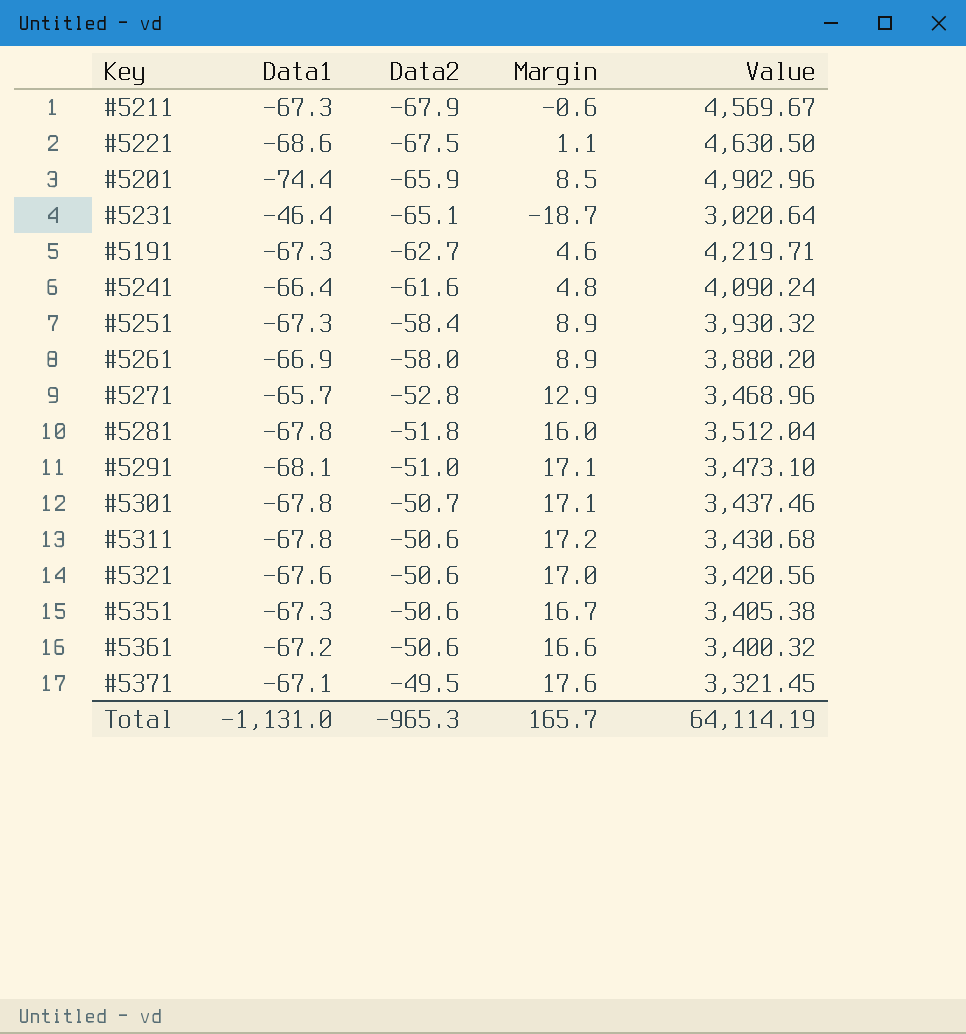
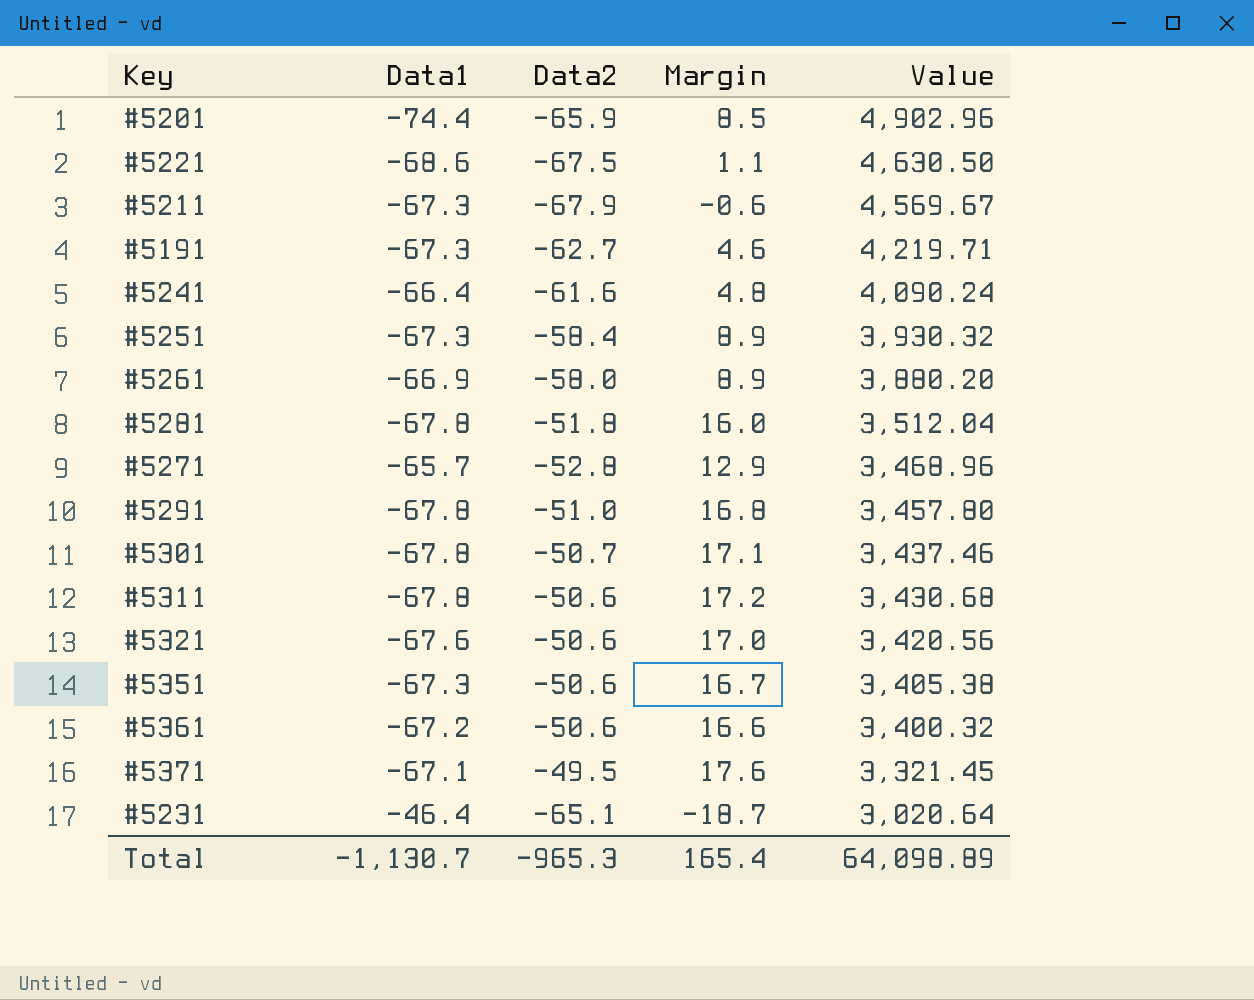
row order: Data2 ascending -> Value descending
#5291 | Data1: -68.1 -> -67.8
#5291 | Margin: 17.1 -> 16.8
#5291 | Value: 3,473.10 -> 3,457.80
Total | Data1: -1,131.0 -> -1,130.7
Total | Margin: 165.7 -> 165.4
Total | Value: 64,114.19 -> 64,098.89

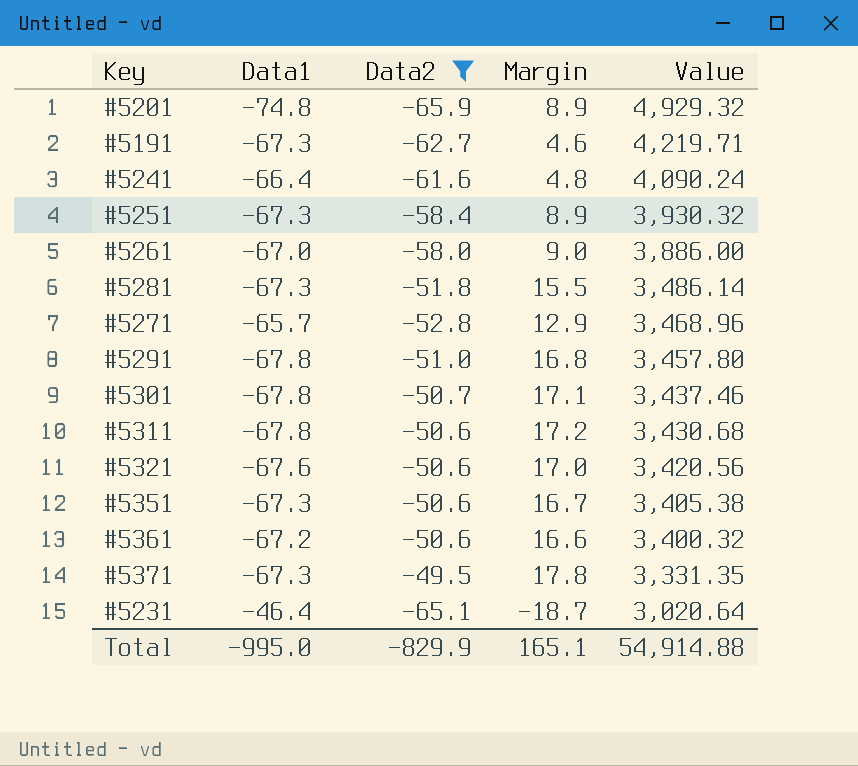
filter: none -> Data2 >= -65.9
#5201 | Data1: -74.4 -> -74.8
#5201 | Margin: 8.5 -> 8.9
#5201 | Value: 4,902.96 -> 4,929.32
#5261 | Data1: -66.9 -> -67.0
#5261 | Margin: 8.9 -> 9.0
#5261 | Value: 3,880.20 -> 3,886.00
#5281 | Data1: -67.8 -> -67.3
#5281 | Margin: 16.0 -> 15.5
#5281 | Value: 3,512.04 -> 3,486.14
#5371 | Data1: -67.1 -> -67.3
#5371 | Margin: 17.6 -> 17.8
#5371 | Value: 3,321.45 -> 3,331.35
Total | Data1: -1,130.7 -> -995.0
Total | Data2: -965.3 -> -829.9
Total | Margin: 165.4 -> 165.1
Total | Value: 64,098.89 -> 54,914.88

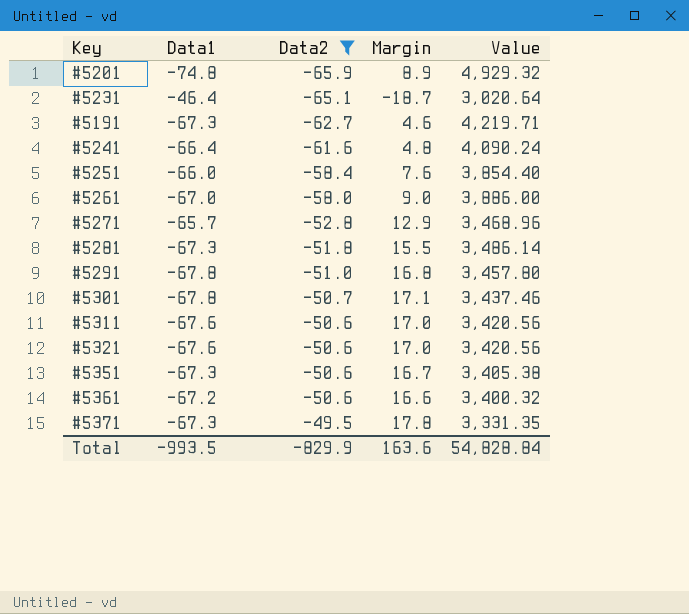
row order: Value descending -> Data2 ascending
#5251 | Data1: -67.3 -> -66.0
#5251 | Margin: 8.9 -> 7.6
#5251 | Value: 3,930.32 -> 3,854.40
#5311 | Data1: -67.8 -> -67.6
#5311 | Margin: 17.2 -> 17.0
#5311 | Value: 3,430.68 -> 3,420.56
Total | Data1: -995.0 -> -993.5
Total | Margin: 165.1 -> 163.6
Total | Value: 54,914.88 -> 54,828.84

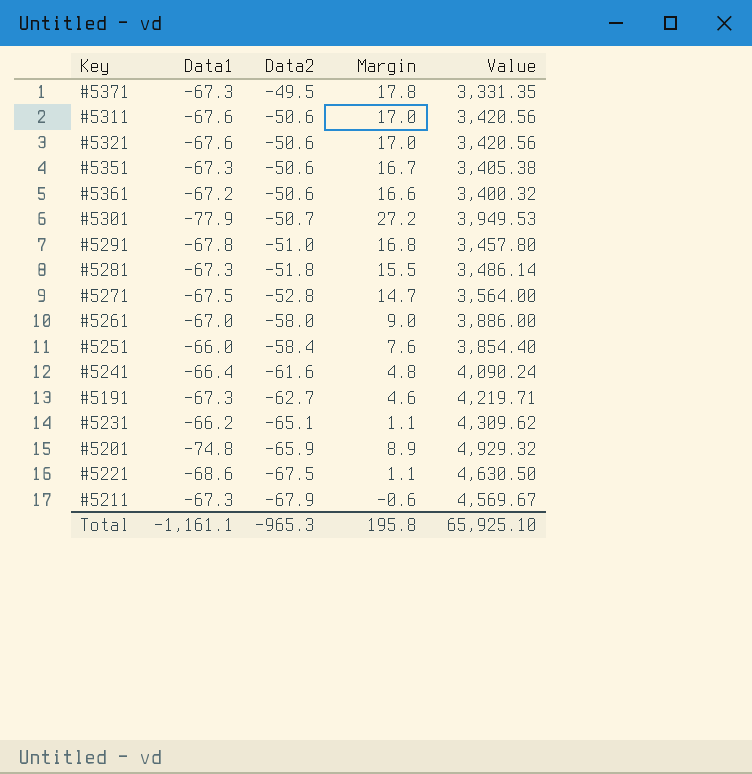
filter: Data2 >= -65.9 -> none
row order: Data2 ascending -> Data2 descending
#5301 | Data1: -67.8 -> -77.9
#5301 | Margin: 17.1 -> 27.2
#5301 | Value: 3,437.46 -> 3,949.53
#5271 | Data1: -65.7 -> -67.5
#5271 | Margin: 12.9 -> 14.7
#5271 | Value: 3,468.96 -> 3,564.00
#5231 | Data1: -46.4 -> -66.2
#5231 | Margin: -18.7 -> 1.1
#5231 | Value: 3,020.64 -> 4,309.62
Total | Data1: -993.5 -> -1,161.1
Total | Data2: -829.9 -> -965.3
Total | Margin: 163.6 -> 195.8
Total | Value: 54,828.84 -> 65,925.10

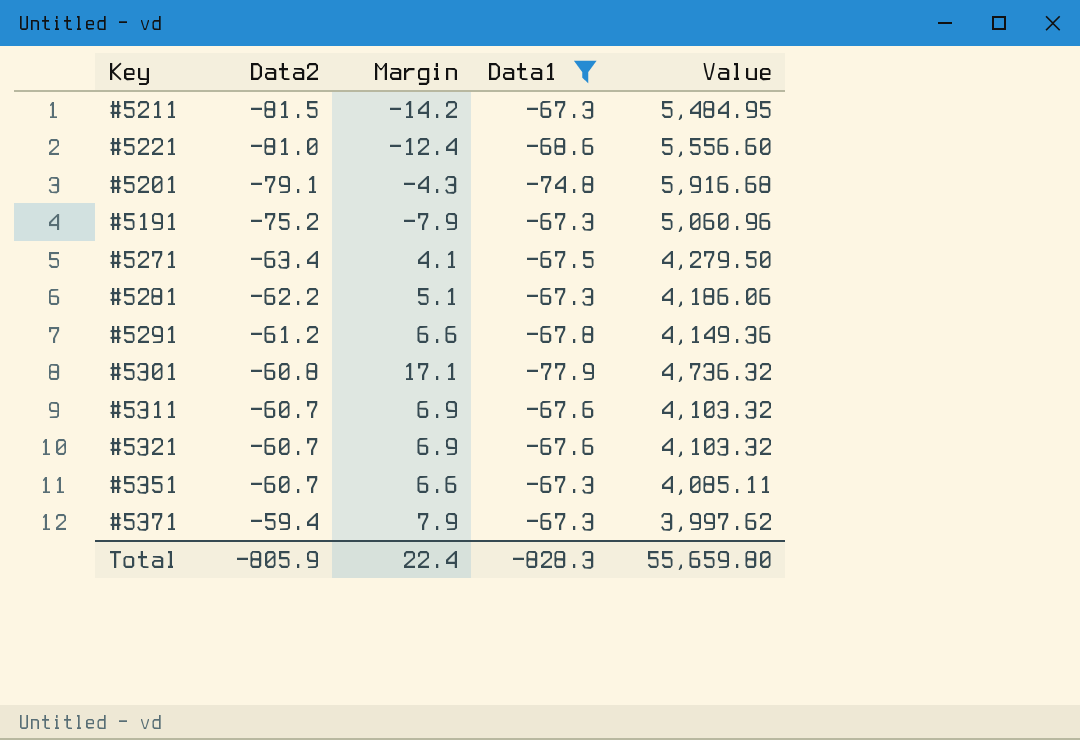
filter: none -> Data1 <= -67.3
row order: Data2 descending -> Data2 ascending
column Data1 | position: 2 -> 4
#5211 | Data2: -67.9 -> -81.5
#5211 | Margin: -0.6 -> -14.2
#5211 | Value: 4,569.67 -> 5,484.95
#5221 | Data2: -67.5 -> -81.0
#5221 | Margin: 1.1 -> -12.4
#5221 | Value: 4,630.50 -> 5,556.60
#5201 | Data2: -65.9 -> -79.1
#5201 | Margin: 8.9 -> -4.3
#5201 | Value: 4,929.32 -> 5,916.68
#5191 | Data2: -62.7 -> -75.2
#5191 | Margin: 4.6 -> -7.9
#5191 | Value: 4,219.71 -> 5,060.96
#5271 | Data2: -52.8 -> -63.4
#5271 | Margin: 14.7 -> 4.1
#5271 | Value: 3,564.00 -> 4,279.50
#5281 | Data2: -51.8 -> -62.2
#5281 | Margin: 15.5 -> 5.1
#5281 | Value: 3,486.14 -> 4,186.06
#5291 | Data2: -51.0 -> -61.2
#5291 | Margin: 16.8 -> 6.6
#5291 | Value: 3,457.80 -> 4,149.36
#5301 | Data2: -50.7 -> -60.8
#5301 | Margin: 27.2 -> 17.1
#5301 | Value: 3,949.53 -> 4,736.32
#5311 | Data2: -50.6 -> -60.7
#5311 | Margin: 17.0 -> 6.9
#5311 | Value: 3,420.56 -> 4,103.32
#5321 | Data2: -50.6 -> -60.7
#5321 | Margin: 17.0 -> 6.9
#5321 | Value: 3,420.56 -> 4,103.32
#5351 | Data2: -50.6 -> -60.7
#5351 | Margin: 16.7 -> 6.6
#5351 | Value: 3,405.38 -> 4,085.11
#5371 | Data2: -49.5 -> -59.4
#5371 | Margin: 17.8 -> 7.9
#5371 | Value: 3,331.35 -> 3,997.62
Total | Data2: -965.3 -> -805.9
Total | Margin: 195.8 -> 22.4
Total | Data1: -1,161.1 -> -828.3
Total | Value: 65,925.10 -> 55,659.80

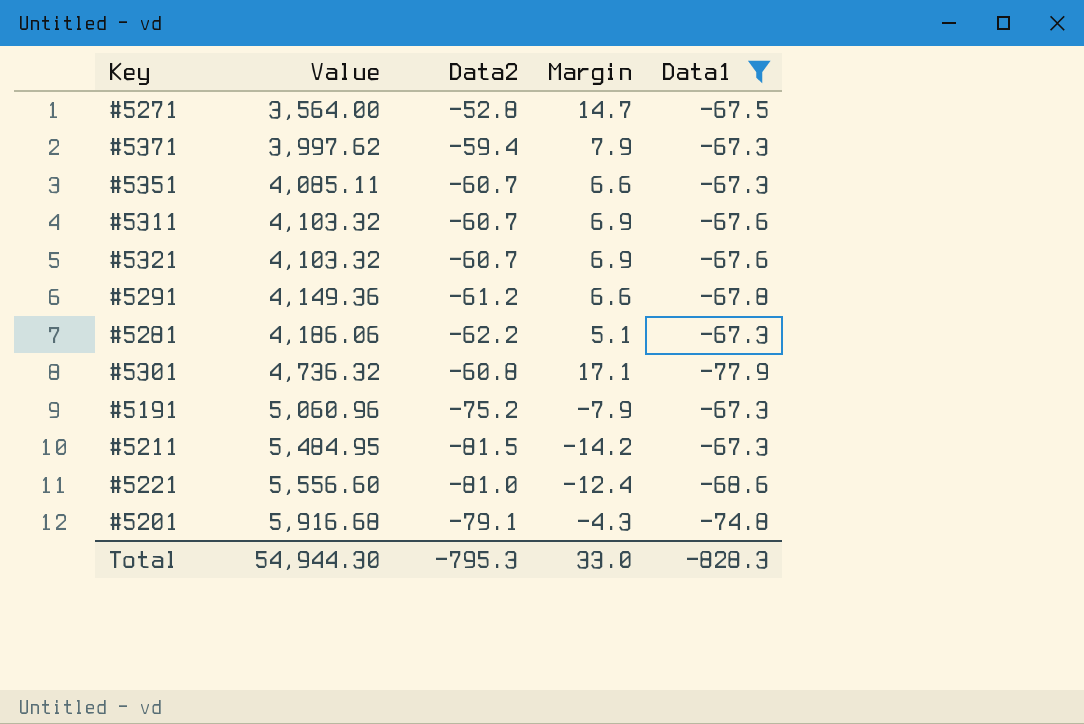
row order: Data2 ascending -> Value ascending
column Value | position: 5 -> 2
#5271 | Value: 4,279.50 -> 3,564.00
#5271 | Data2: -63.4 -> -52.8
#5271 | Margin: 4.1 -> 14.7
Total | Value: 55,659.80 -> 54,944.30
Total | Data2: -805.9 -> -795.3
Total | Margin: 22.4 -> 33.0

